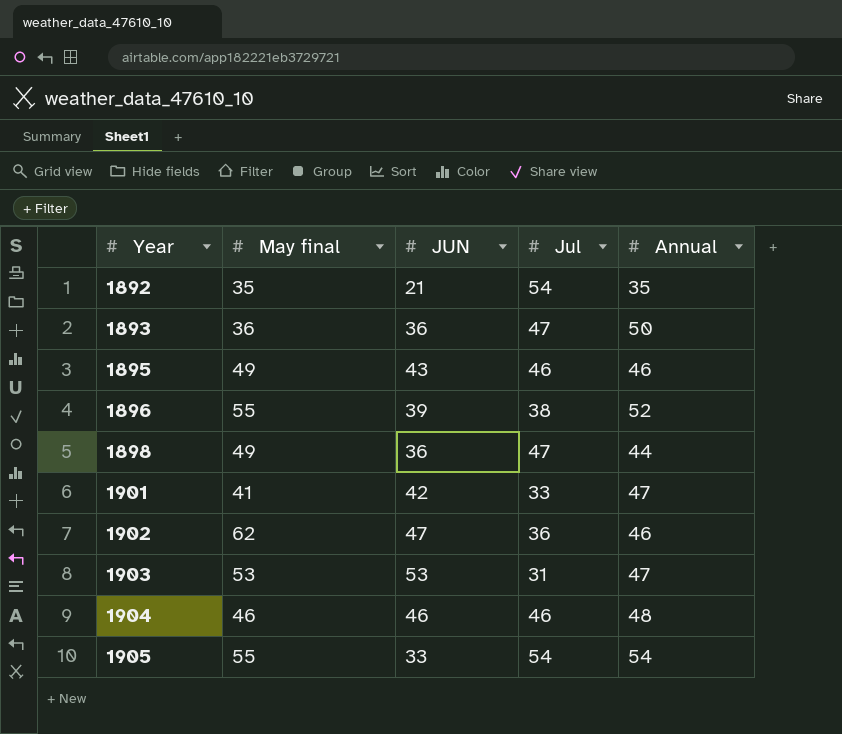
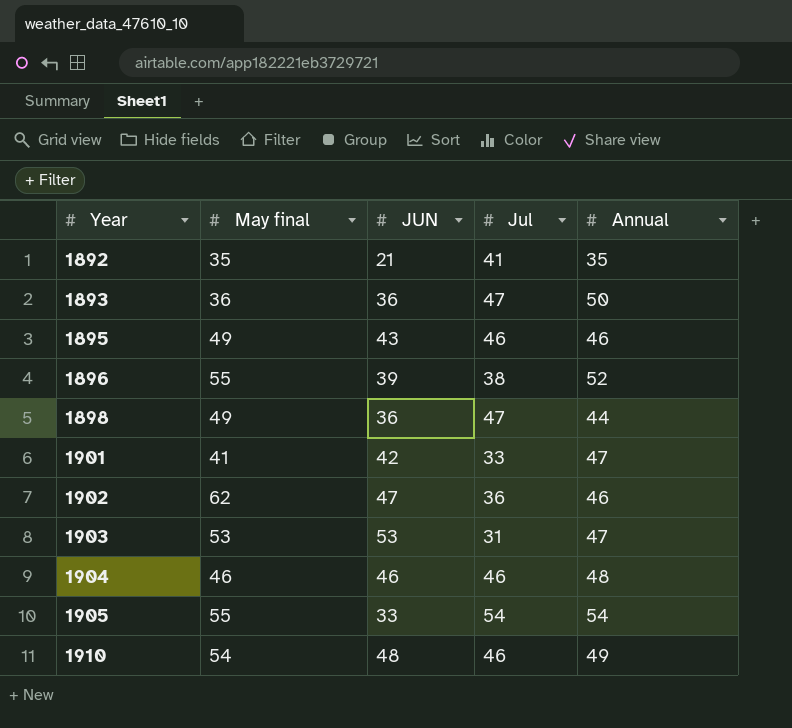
1892 | Jul: 54 -> 41
row 1910: none -> 54 | 48 | 46 | 49

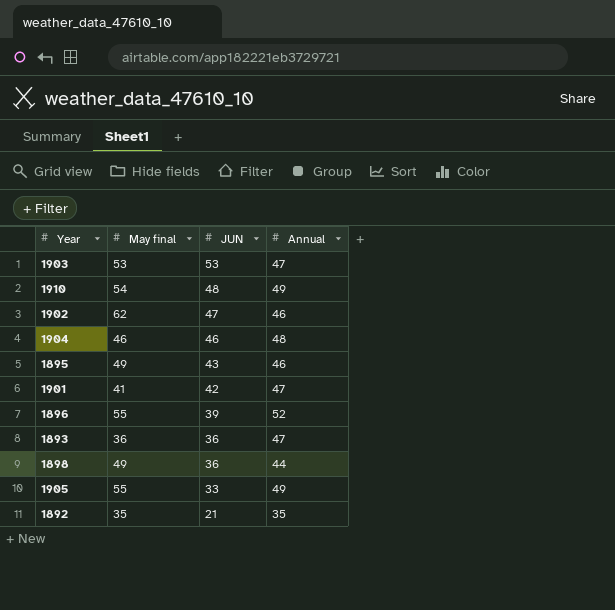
row order: Year ascending -> JUN descending
column Jul | position: 4 -> none
1893 | Annual: 50 -> 47
1905 | Annual: 54 -> 49

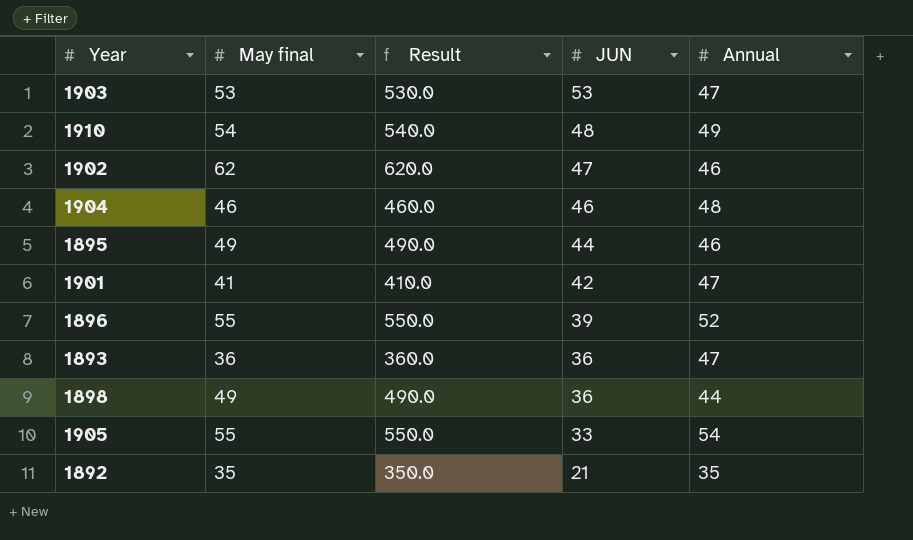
column Result | formula: none -> [May final] * 10
1895 | JUN: 43 -> 44
1905 | Annual: 49 -> 54

